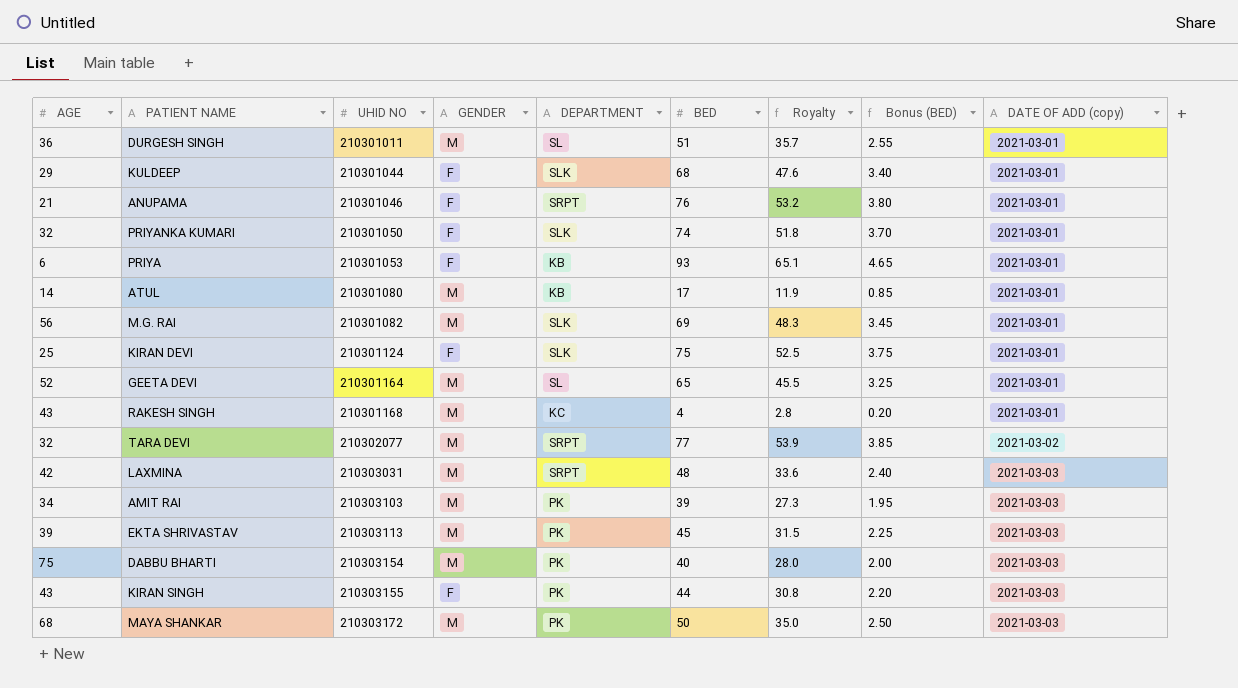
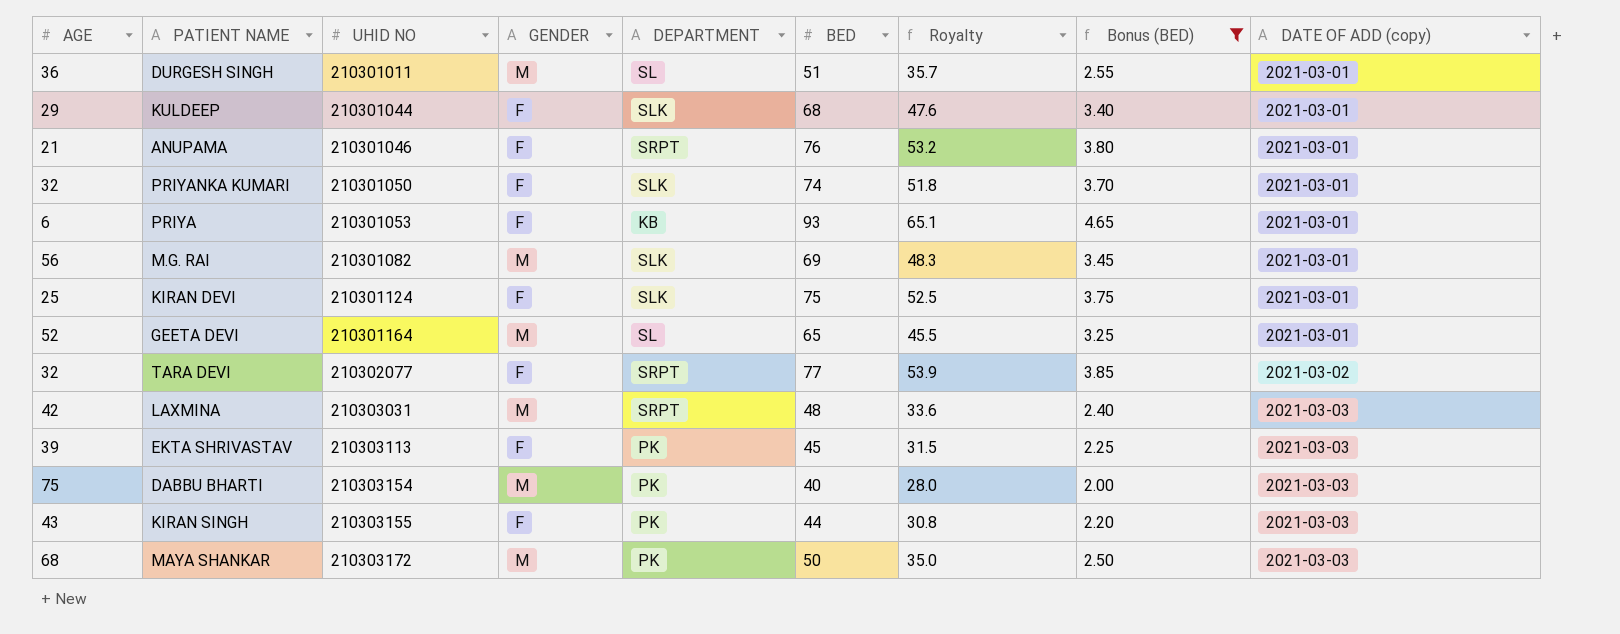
filter: none -> Bonus (BED) >= 2.00
TARA DEVI | GENDER: M -> F
EKTA SHRIVASTAV | GENDER: M -> F

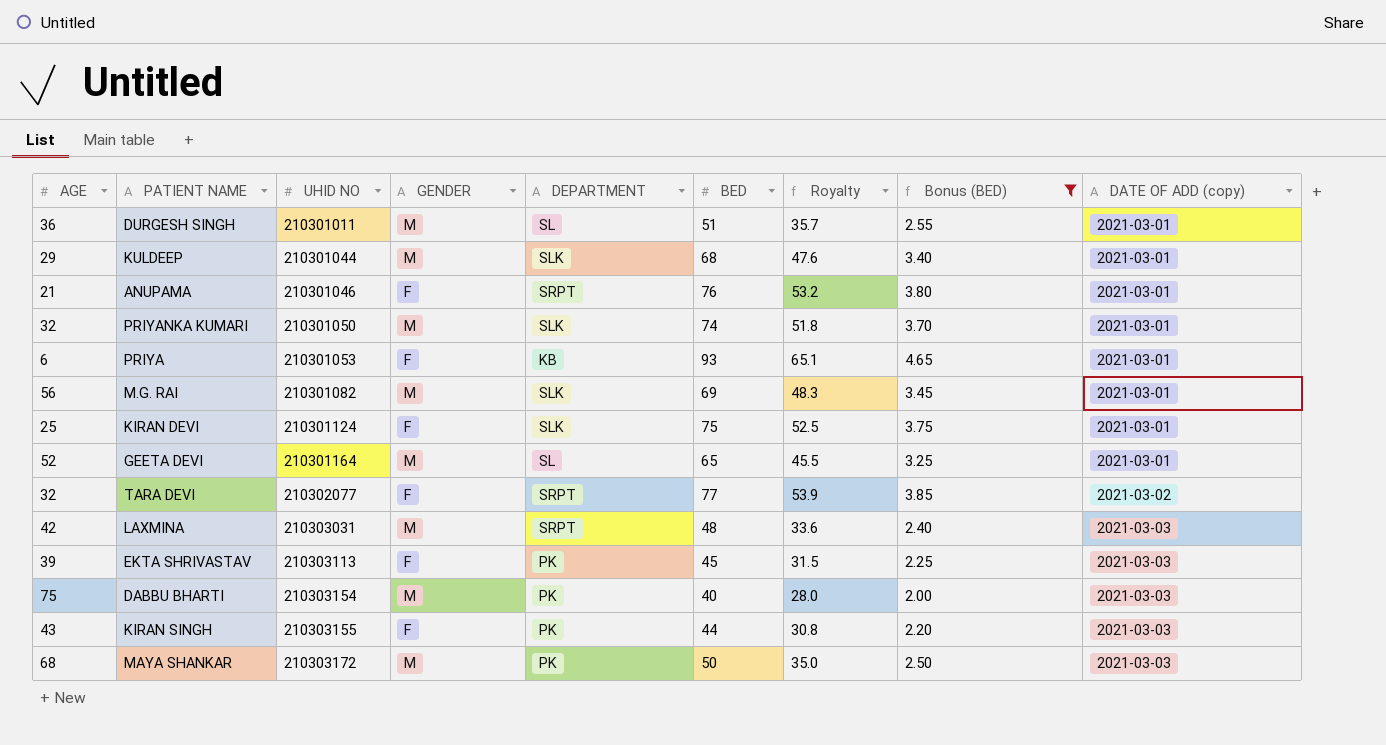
KULDEEP | GENDER: F -> M
PRIYANKA KUMARI | GENDER: F -> M

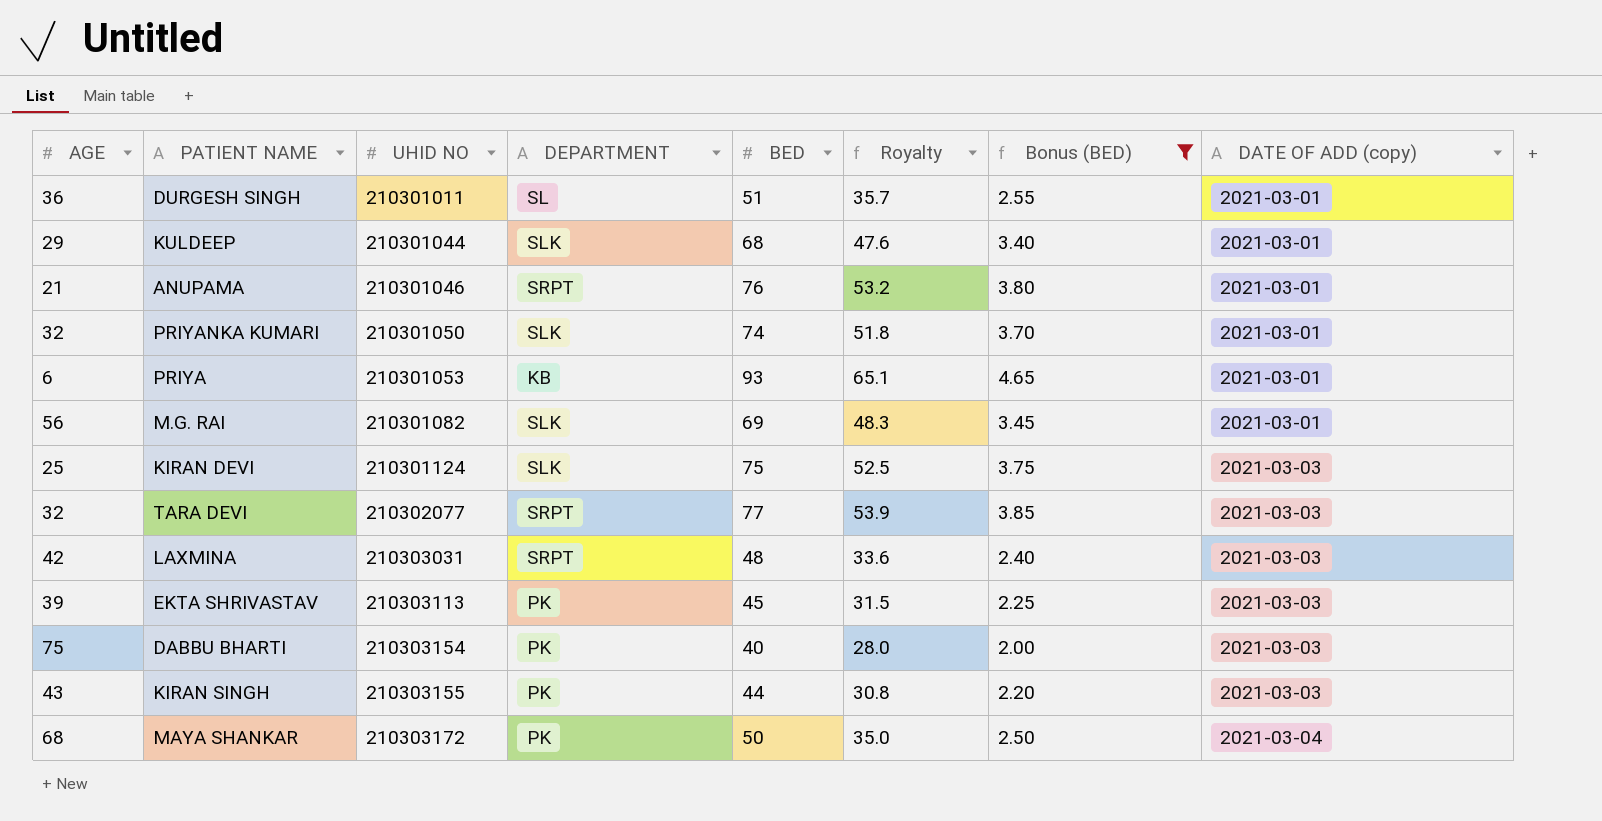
column GENDER | position: 4 -> none
row GEETA DEVI: 52 | 210301164 | M | SL | 65 | 45.5 | 3.25 | 2021-03-01 -> none
KIRAN DEVI | DATE OF ADD (copy): 2021-03-01 -> 2021-03-03
TARA DEVI | DATE OF ADD (copy): 2021-03-02 -> 2021-03-03
MAYA SHANKAR | DATE OF ADD (copy): 2021-03-03 -> 2021-03-04

